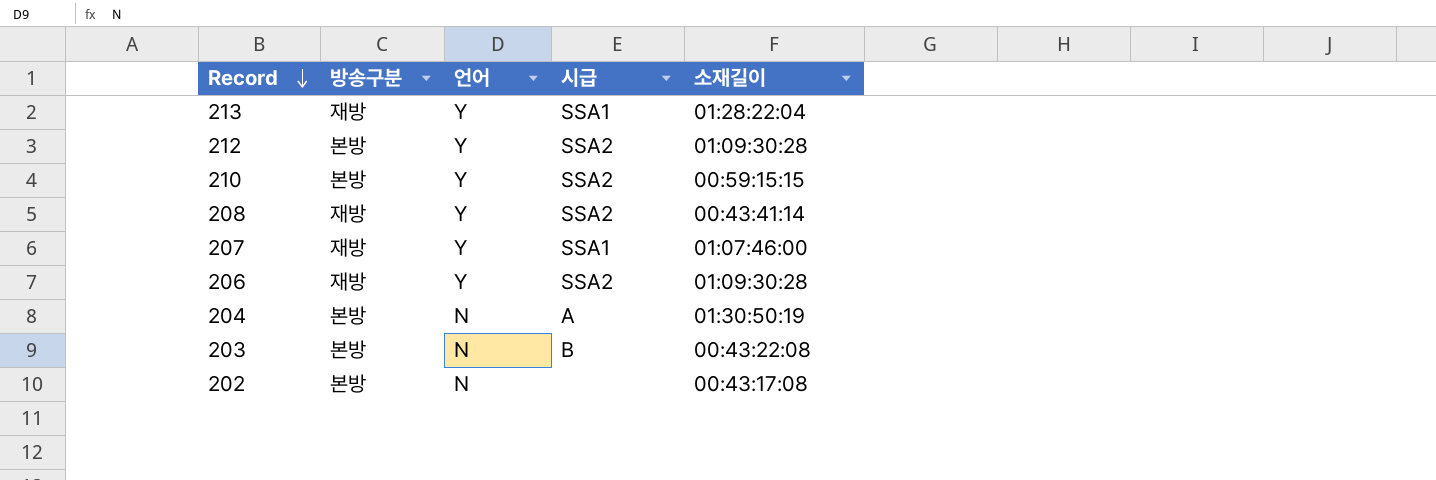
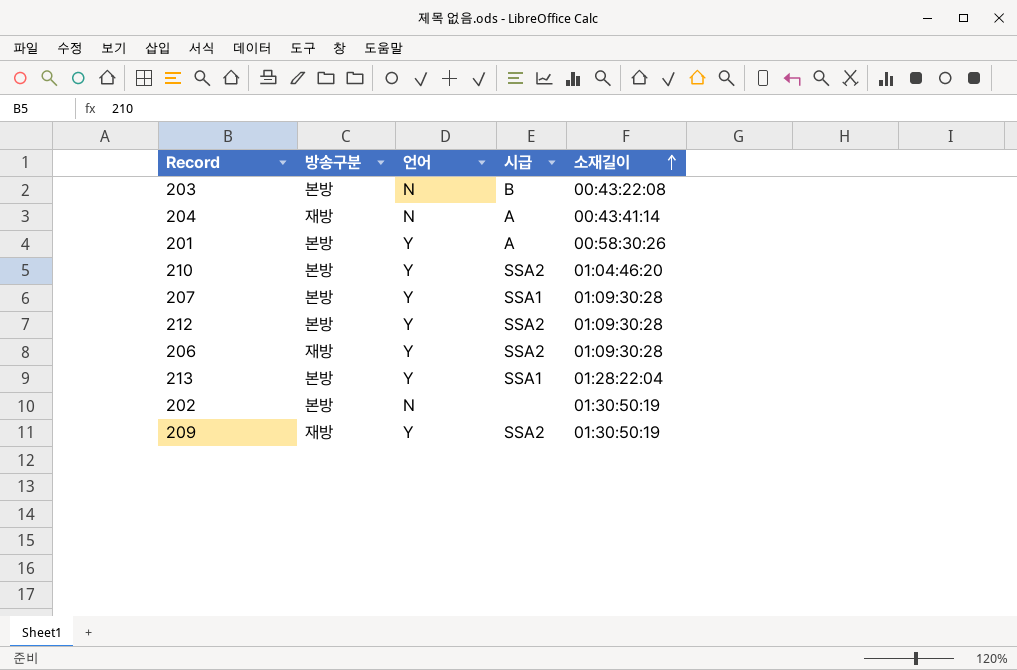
row order: Record descending -> 소재길이 ascending
row 208: 재방 | Y | SSA2 | 00:43:41:14 -> none
204 | 방송구분: 본방 -> 재방
204 | 소재길이: 01:30:50:19 -> 00:43:41:14
row 201: none -> 본방 | Y | A | 00:58:30:26
210 | 소재길이: 00:59:15:15 -> 01:04:46:20
207 | 방송구분: 재방 -> 본방
207 | 소재길이: 01:07:46:00 -> 01:09:30:28
213 | 방송구분: 재방 -> 본방
202 | 소재길이: 00:43:17:08 -> 01:30:50:19
row 209: none -> 재방 | Y | SSA2 | 01:30:50:19

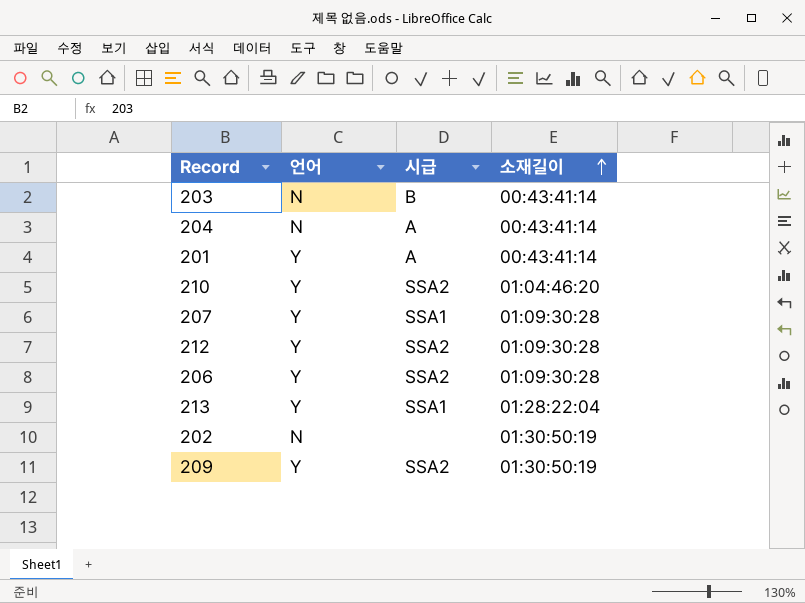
column 방송구분 | position: 2 -> none
203 | 소재길이: 00:43:22:08 -> 00:43:41:14
201 | 소재길이: 00:58:30:26 -> 00:43:41:14

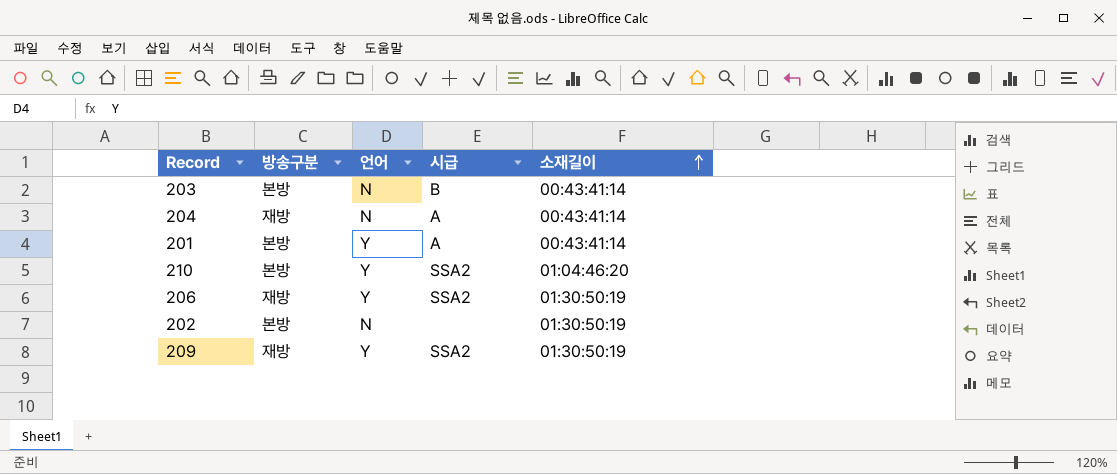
column 방송구분 | position: none -> 2
row 207: Y | SSA1 | 01:09:30:28 -> none
row 212: Y | SSA2 | 01:09:30:28 -> none
row 213: Y | SSA1 | 01:28:22:04 -> none
206 | 소재길이: 01:09:30:28 -> 01:30:50:19

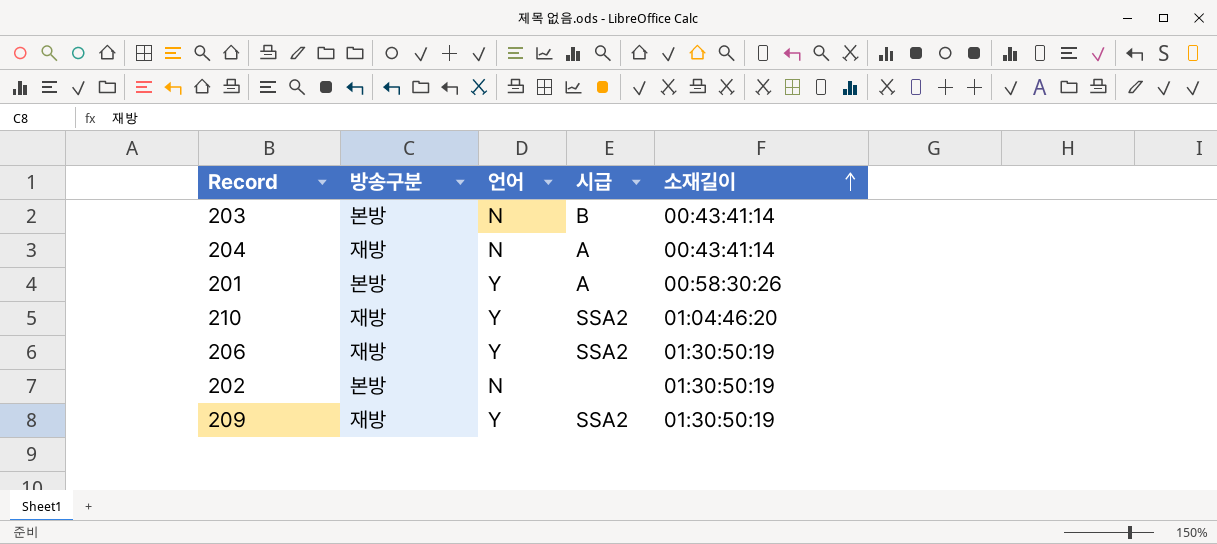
201 | 소재길이: 00:43:41:14 -> 00:58:30:26
210 | 방송구분: 본방 -> 재방

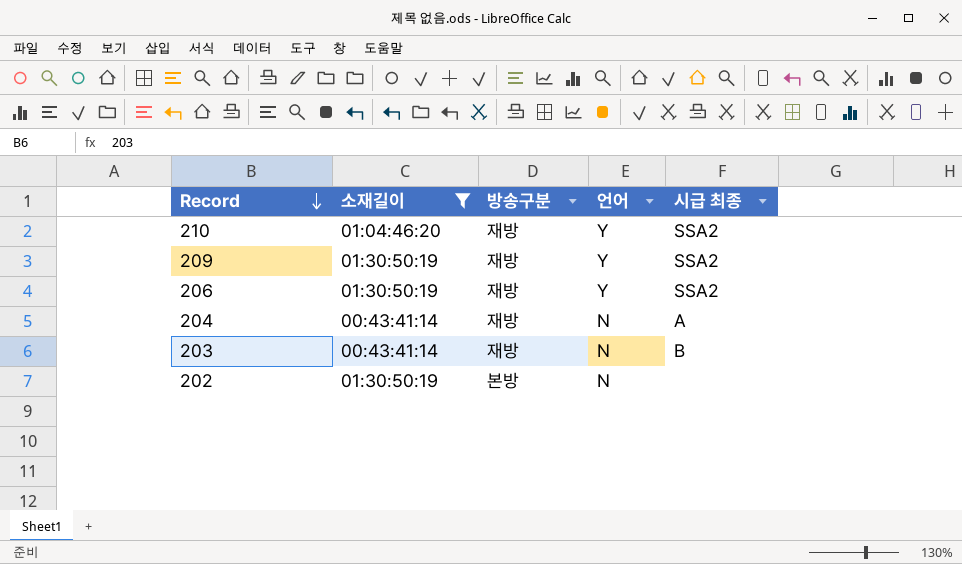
filter: none -> 소재길이 != 00:58:30:26
row order: 소재길이 ascending -> Record descending
column 소재길이 | position: 5 -> 2
column name: 시급 -> 시급 최종
203 | 방송구분: 본방 -> 재방

